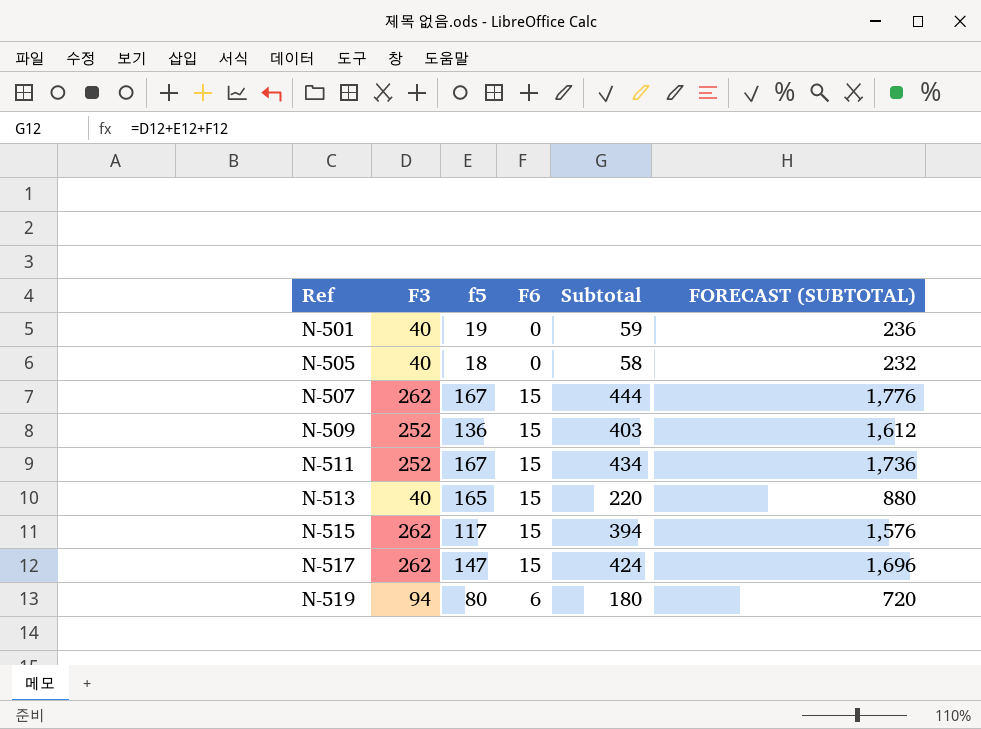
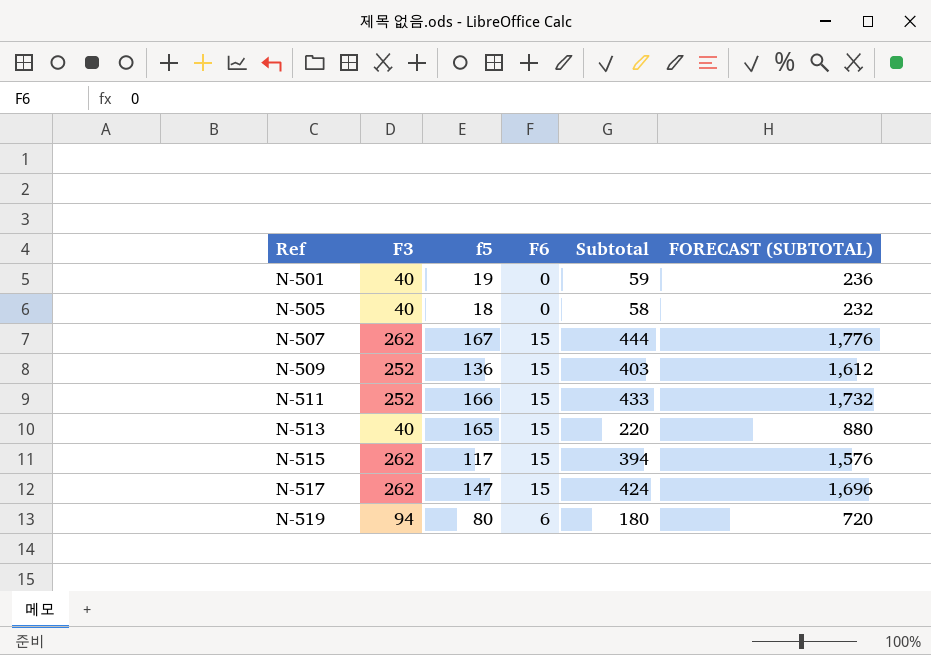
N-511 | f5: 167 -> 166
N-511 | Subtotal: 434 -> 433
N-511 | FORECAST (SUBTOTAL): 1,736 -> 1,732

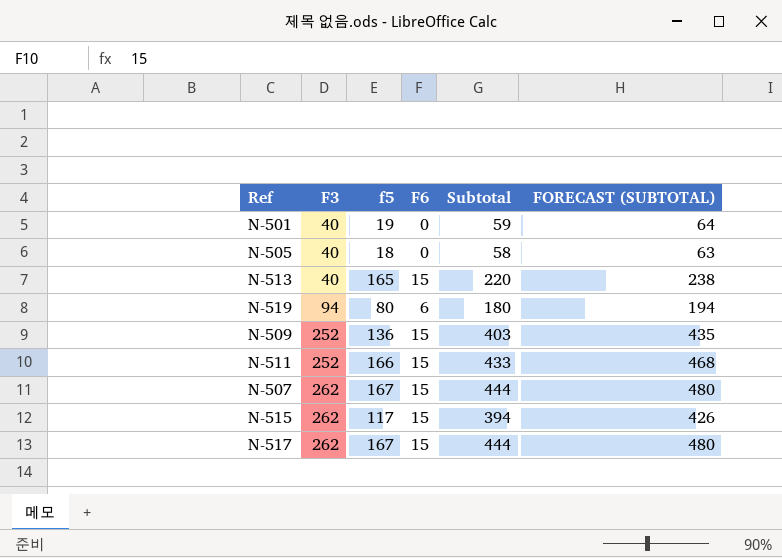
row order: Ref ascending -> F3 ascending
column FORECAST (SUBTOTAL) | formula: [Subtotal] * 4 -> [Subtotal] * 1.08
N-517 | f5: 147 -> 167
N-517 | Subtotal: 424 -> 444

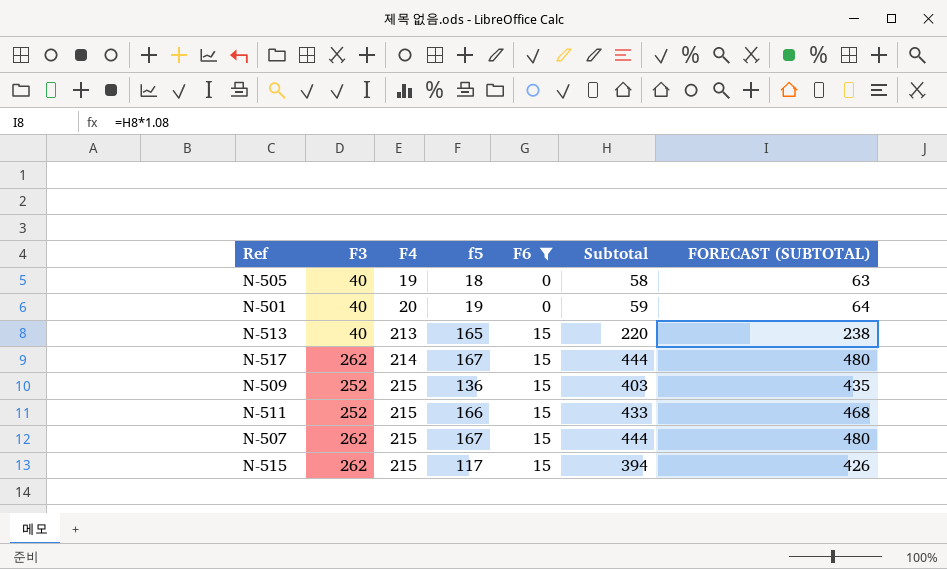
filter: none -> F6 != 6
row order: F3 ascending -> F4 ascending
column F4 | position: none -> 3

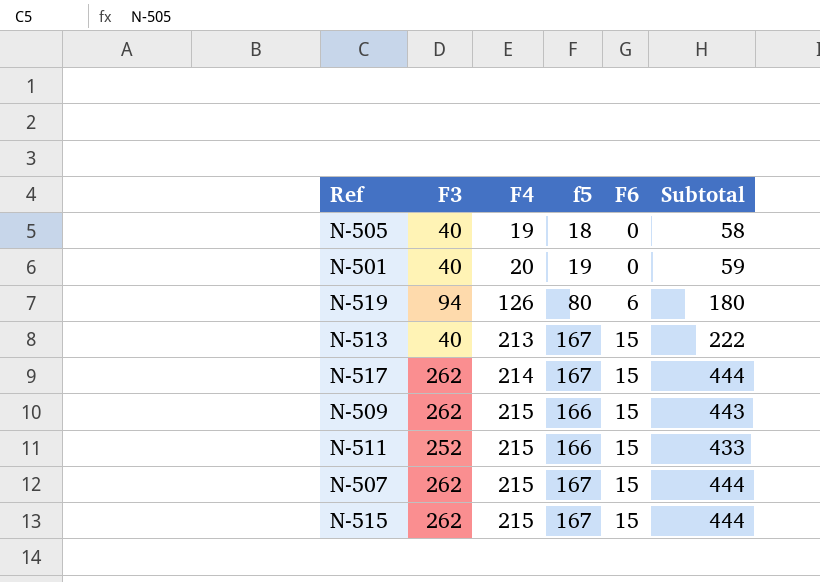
filter: F6 != 6 -> none
column FORECAST (SUBTOTAL) | formula: [Subtotal] * 1.08 -> none
N-513 | f5: 165 -> 167
N-513 | Subtotal: 220 -> 222
N-509 | F3: 252 -> 262
N-509 | f5: 136 -> 166
N-509 | Subtotal: 403 -> 443
N-515 | f5: 117 -> 167
N-515 | Subtotal: 394 -> 444

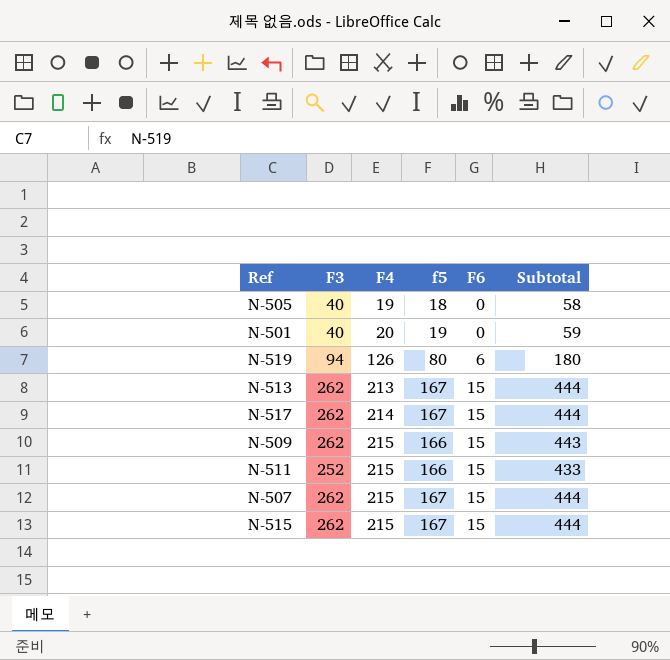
N-513 | F3: 40 -> 262
N-513 | Subtotal: 222 -> 444

